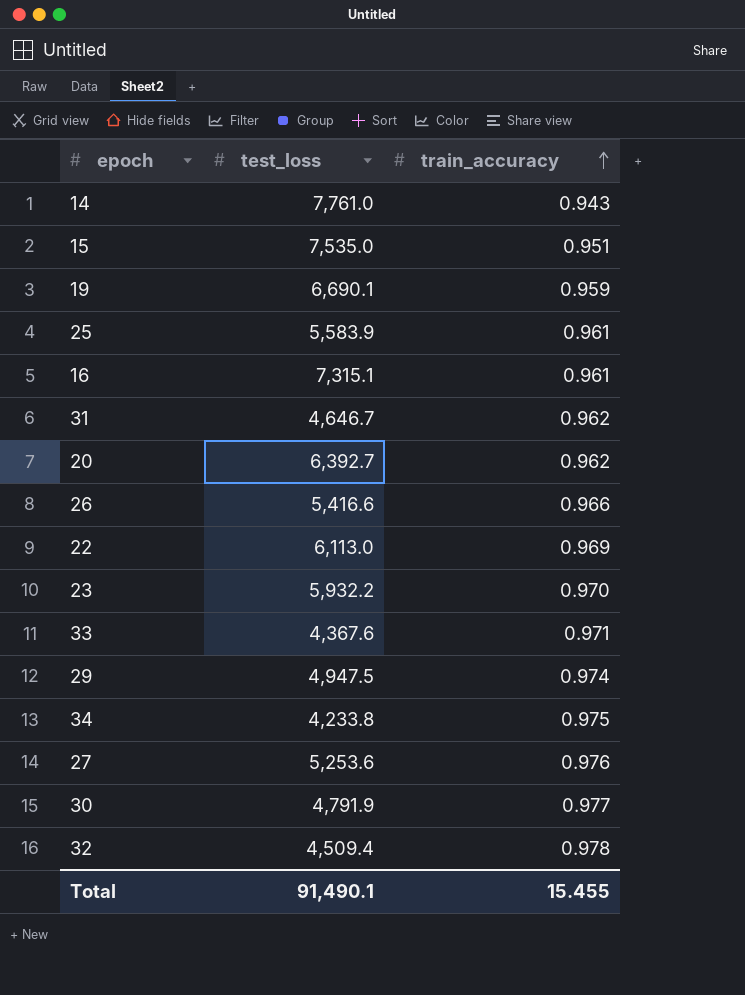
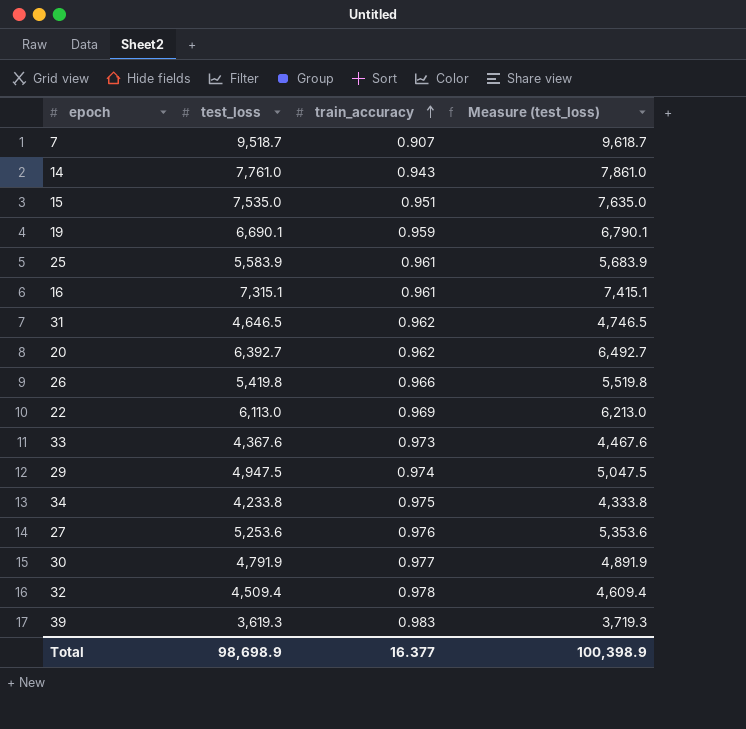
column Measure (test_loss) | formula: none -> [test_loss] + 100
row 23: 5,932.2 | 0.970 -> none
row 7: none -> 9,518.7 | 0.907 | 9,618.7
31 | test_loss: 4,646.7 -> 4,646.5
26 | test_loss: 5,416.6 -> 5,419.8
33 | train_accuracy: 0.971 -> 0.973
row 39: none -> 3,619.3 | 0.983 | 3,719.3
Total | test_loss: 91,490.1 -> 98,698.9
Total | train_accuracy: 15.455 -> 16.377

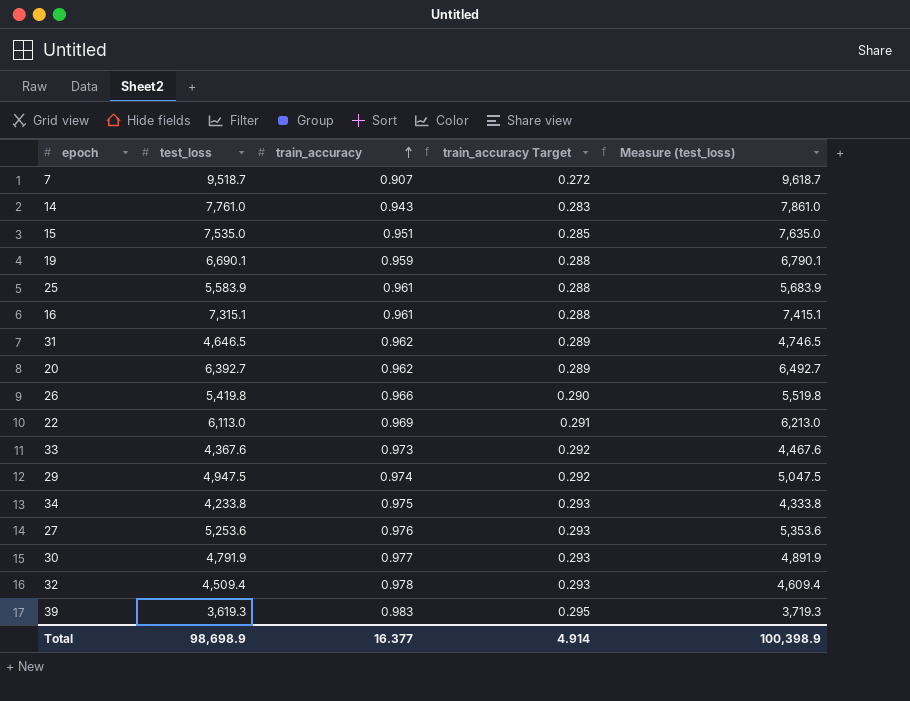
column train_accuracy Target | formula: none -> [train_accuracy] * 0.3

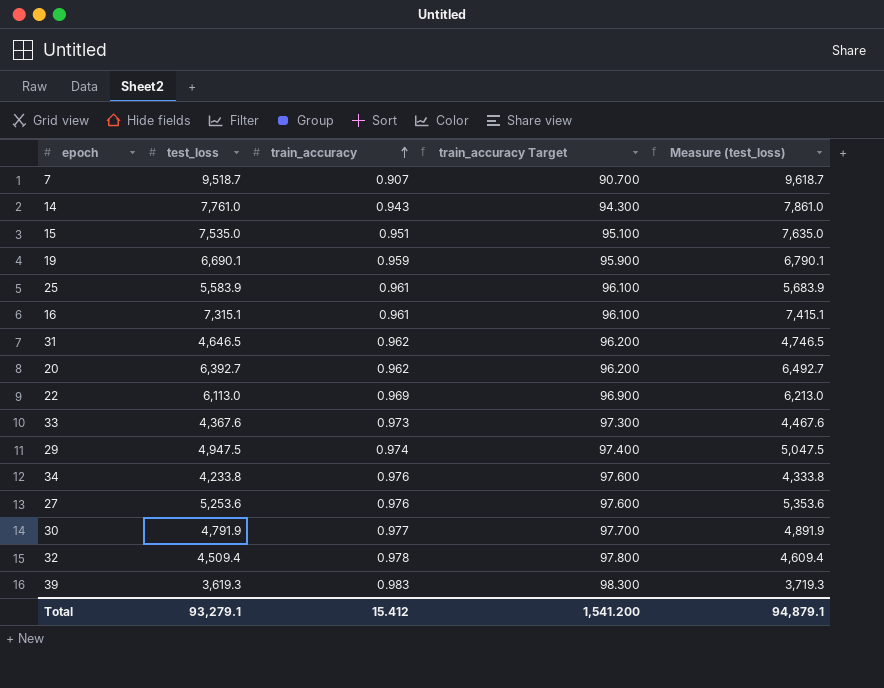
column train_accuracy Target | formula: [train_accuracy] * 0.3 -> [train_accuracy] * 100
row 26: 5,419.8 | 0.966 | 0.290 | 5,519.8 -> none
34 | train_accuracy: 0.975 -> 0.976
Total | test_loss: 98,698.9 -> 93,279.1
Total | train_accuracy: 16.377 -> 15.412
Total | train_accuracy Target: 4.914 -> 1,541.200
Total | Measure (test_loss): 100,398.9 -> 94,879.1

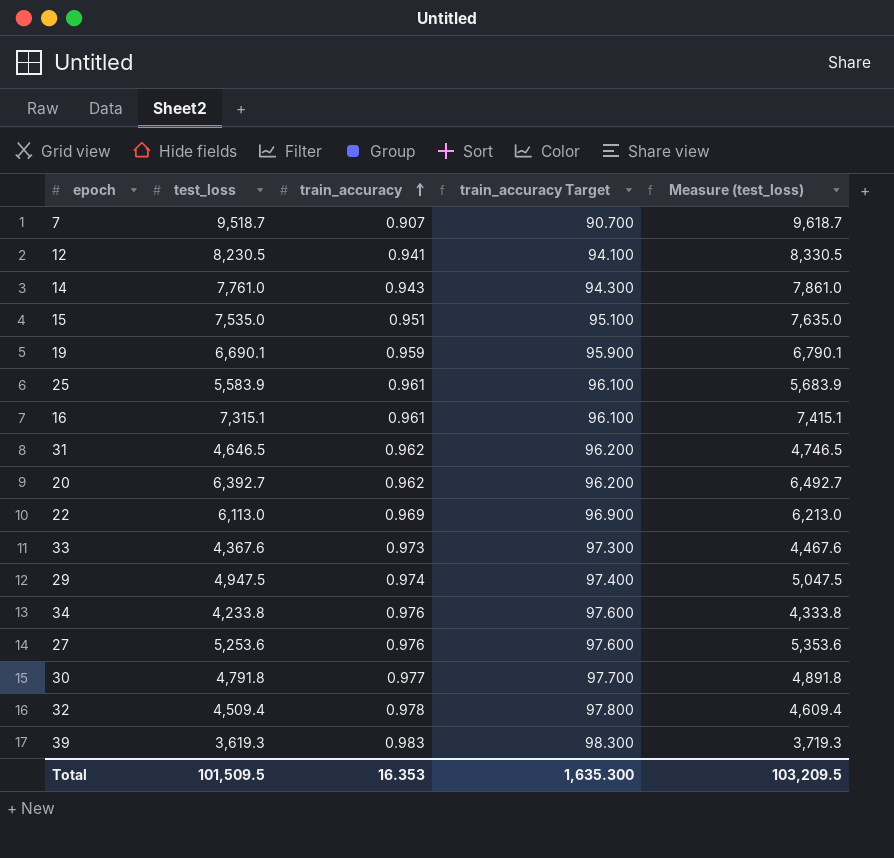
row 12: none -> 8,230.5 | 0.941 | 94.100 | 8,330.5
30 | test_loss: 4,791.9 -> 4,791.8
30 | Measure (test_loss): 4,891.9 -> 4,891.8
Total | test_loss: 93,279.1 -> 101,509.5
Total | train_accuracy: 15.412 -> 16.353
Total | train_accuracy Target: 1,541.200 -> 1,635.300
Total | Measure (test_loss): 94,879.1 -> 103,209.5

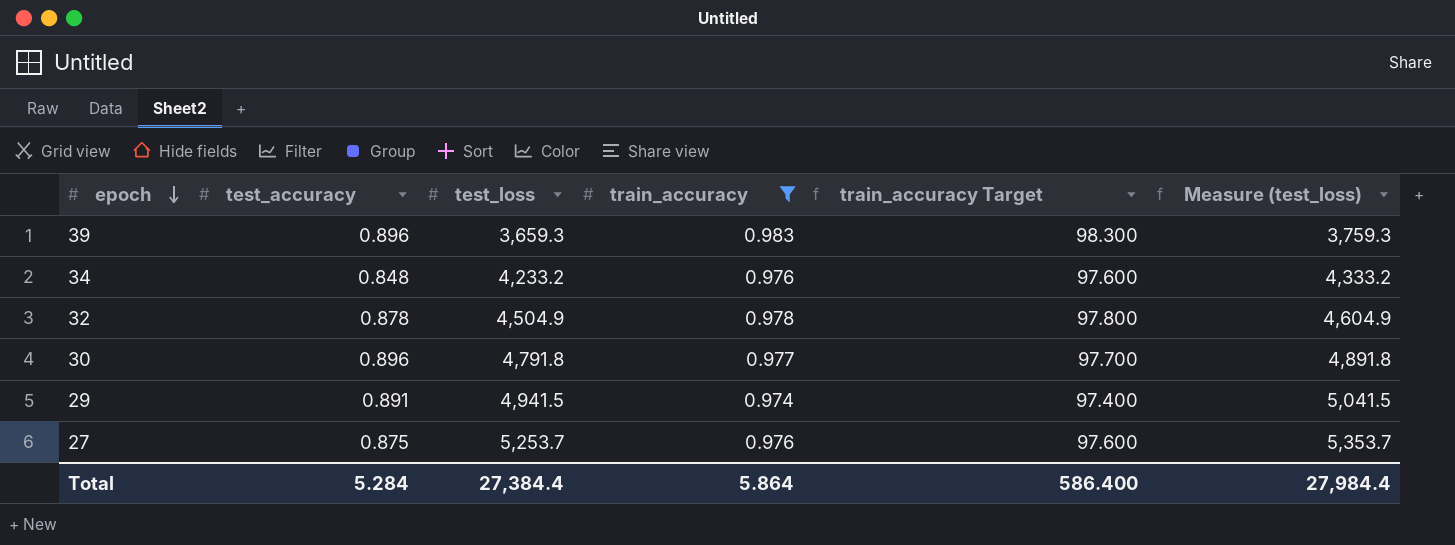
filter: none -> train_accuracy >= 0.974
row order: train_accuracy ascending -> epoch descending
column test_accuracy | position: none -> 2
39 | test_loss: 3,619.3 -> 3,659.3
39 | Measure (test_loss): 3,719.3 -> 3,759.3
34 | test_loss: 4,233.8 -> 4,233.2
34 | Measure (test_loss): 4,333.8 -> 4,333.2
32 | test_loss: 4,509.4 -> 4,504.9
32 | Measure (test_loss): 4,609.4 -> 4,604.9
29 | test_loss: 4,947.5 -> 4,941.5
29 | Measure (test_loss): 5,047.5 -> 5,041.5
27 | test_loss: 5,253.6 -> 5,253.7
27 | Measure (test_loss): 5,353.6 -> 5,353.7
Total | test_loss: 101,509.5 -> 27,384.4
Total | train_accuracy: 16.353 -> 5.864
Total | train_accuracy Target: 1,635.300 -> 586.400
Total | Measure (test_loss): 103,209.5 -> 27,984.4

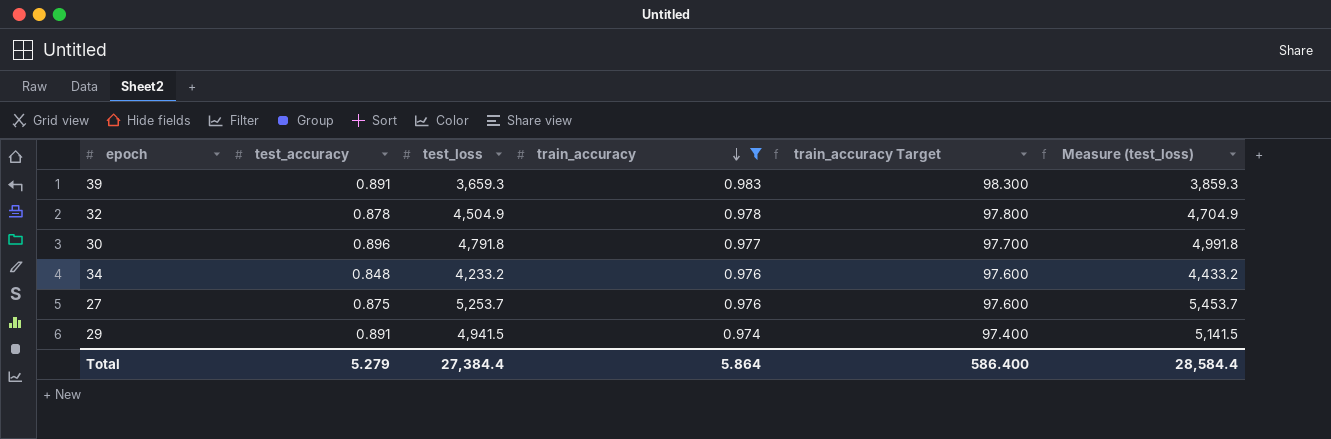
row order: epoch descending -> train_accuracy descending
column Measure (test_loss) | formula: [test_loss] + 100 -> [test_loss] + 200
39 | test_accuracy: 0.896 -> 0.891
Total | test_accuracy: 5.284 -> 5.279
Total | Measure (test_loss): 27,984.4 -> 28,584.4

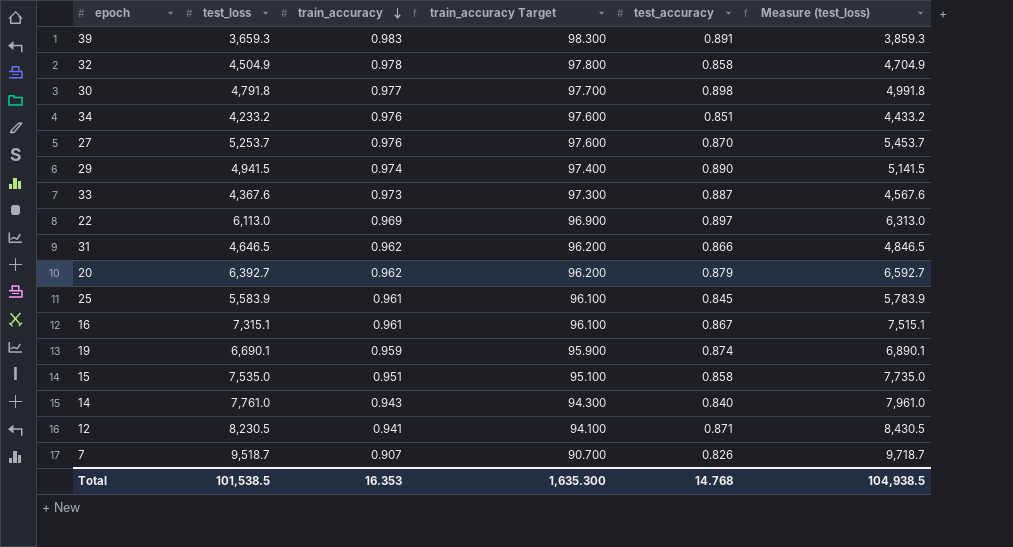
filter: train_accuracy >= 0.974 -> none
column test_accuracy | position: 2 -> 5
32 | test_accuracy: 0.878 -> 0.858
30 | test_accuracy: 0.896 -> 0.898
34 | test_accuracy: 0.848 -> 0.851
27 | test_accuracy: 0.875 -> 0.870
29 | test_accuracy: 0.891 -> 0.890
Total | test_loss: 27,384.4 -> 101,538.5
Total | train_accuracy: 5.864 -> 16.353
Total | train_accuracy Target: 586.400 -> 1,635.300
Total | test_accuracy: 5.279 -> 14.768
Total | Measure (test_loss): 28,584.4 -> 104,938.5

